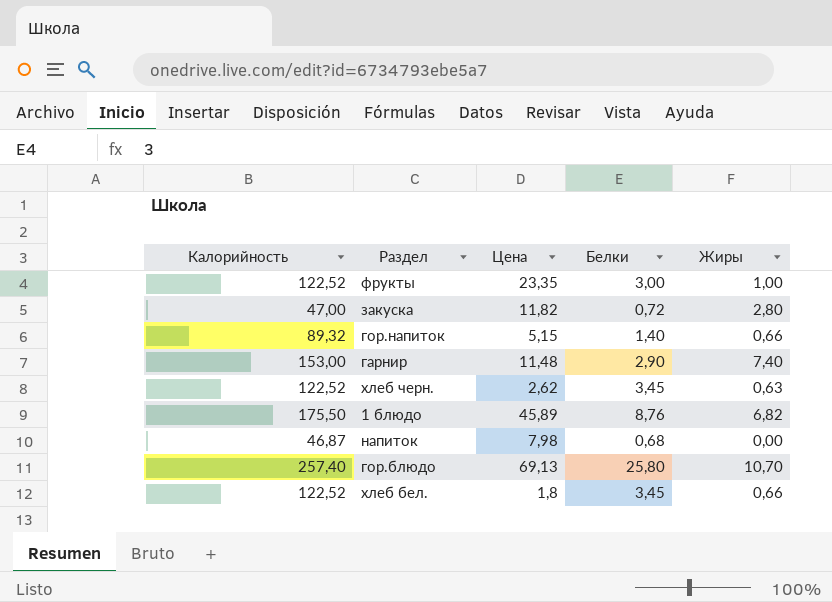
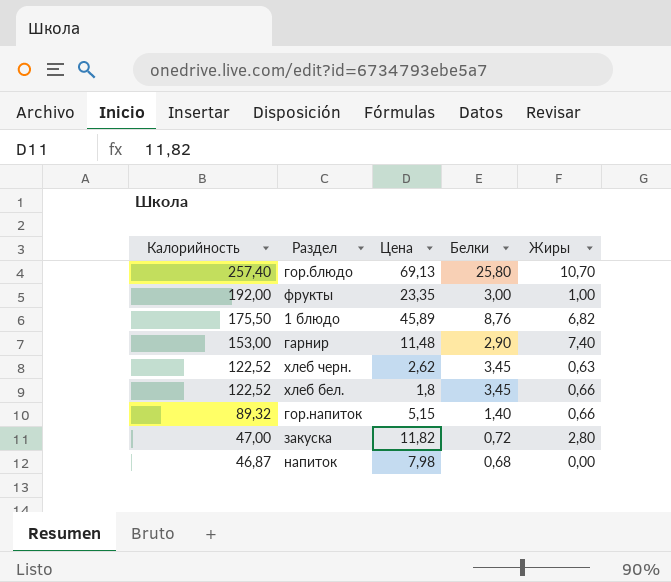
row order: none -> Калорийность descending
фрукты | Калорийность: 122,52 -> 192,00

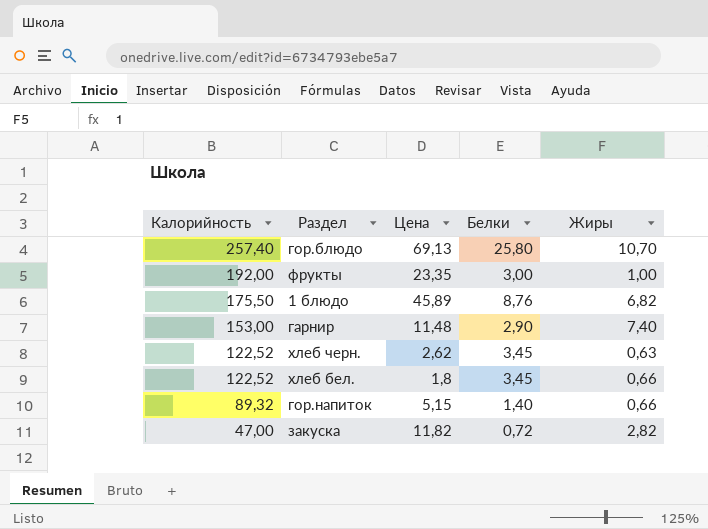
row напиток: 46,87 | 7,98 | 0,68 | 0,00 -> none
закуска | Жиры: 2,80 -> 2,82

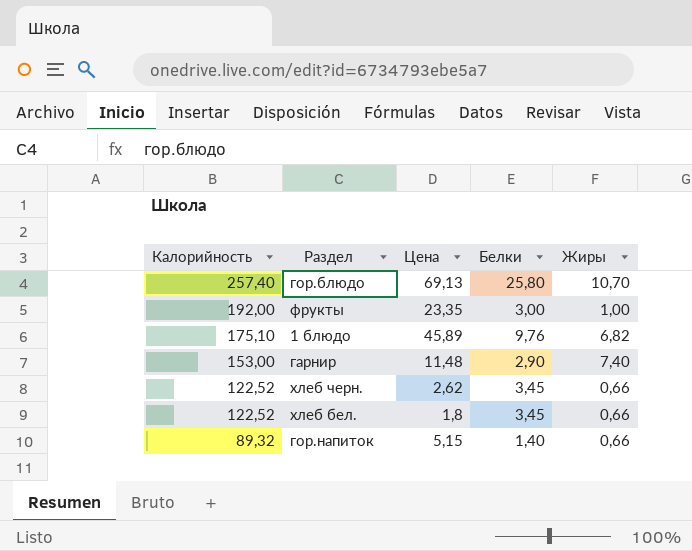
row закуска: 47,00 | 11,82 | 0,72 | 2,82 -> none
1 блюдо | Калорийность: 175,50 -> 175,10
1 блюдо | Белки: 8,76 -> 9,76
хлеб черн. | Жиры: 0,63 -> 0,66

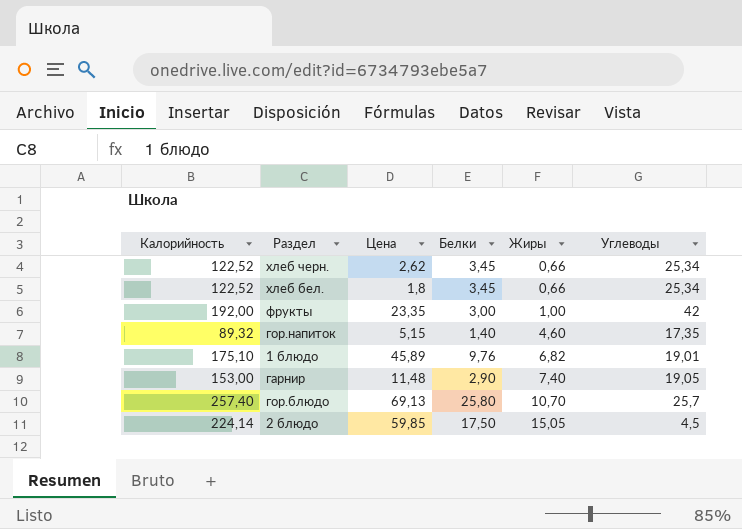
row order: Калорийность descending -> Жиры ascending
column Углеводы | position: none -> 6
гор.напиток | Жиры: 0,66 -> 4,60
row 2 блюдо: none -> 224,14 | 59,85 | 17,50 | 15,05 | 4,5

